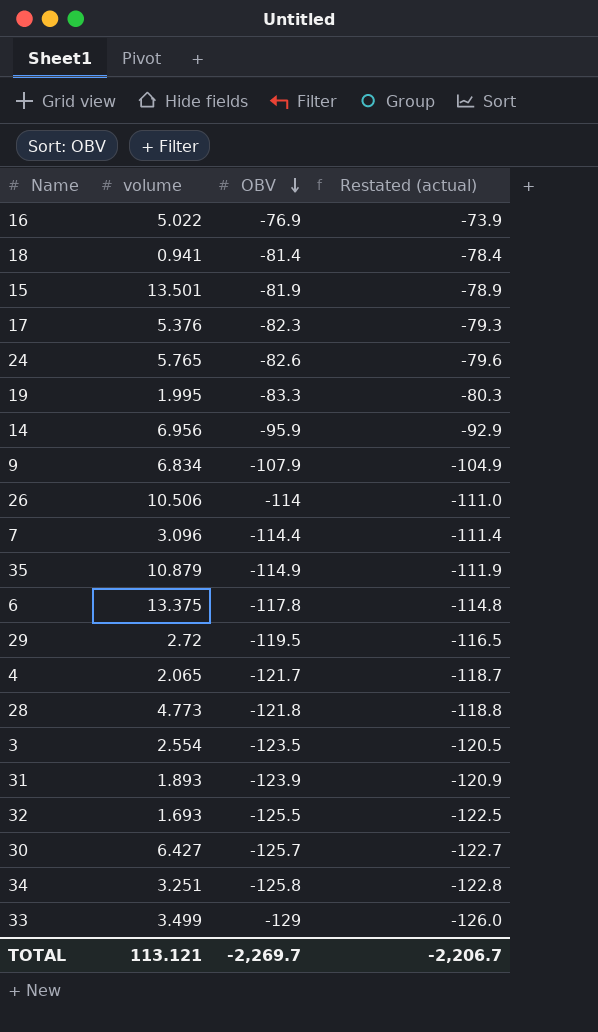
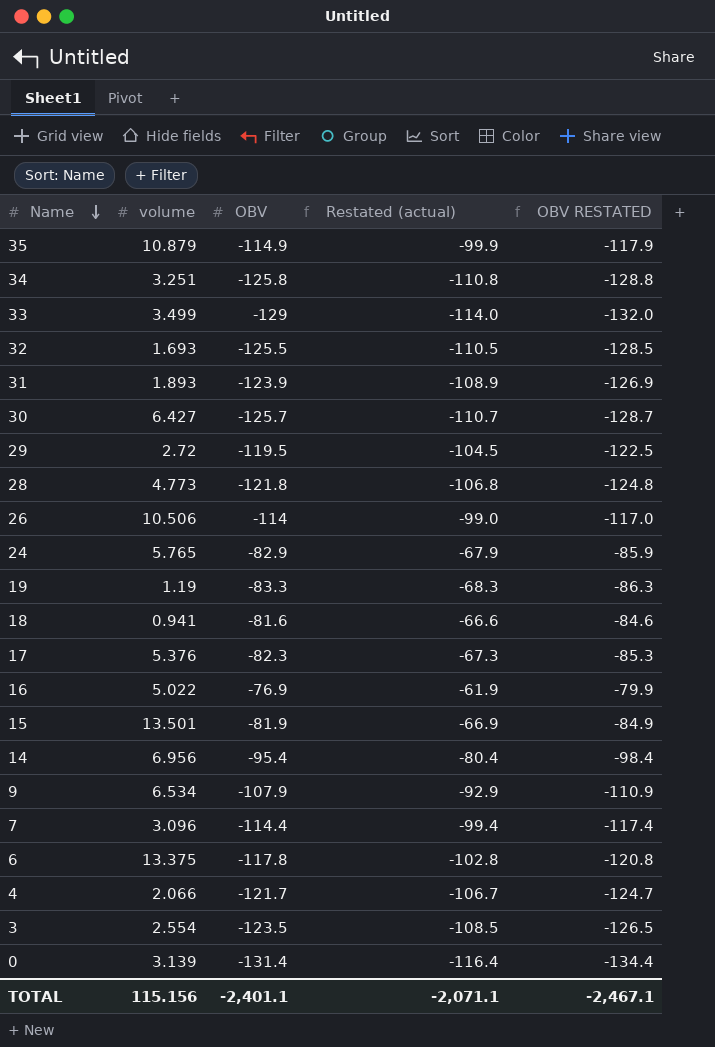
row order: OBV descending -> Name descending
column Restated (actual) | formula: [OBV] + 3 -> [OBV] + 15
column OBV RESTATED | formula: none -> [OBV] - 3
24 | OBV: -82.6 -> -82.9
19 | volume: 1.995 -> 1.19
18 | OBV: -81.4 -> -81.6
14 | OBV: -95.9 -> -95.4
9 | volume: 6.834 -> 6.534
4 | volume: 2.065 -> 2.066
row 0: none -> 3.139 | -131.4 | -116.4 | -134.4
TOTAL | volume: 113.121 -> 115.156
TOTAL | OBV: -2,269.7 -> -2,401.1
TOTAL | Restated (actual): -2,206.7 -> -2,071.1

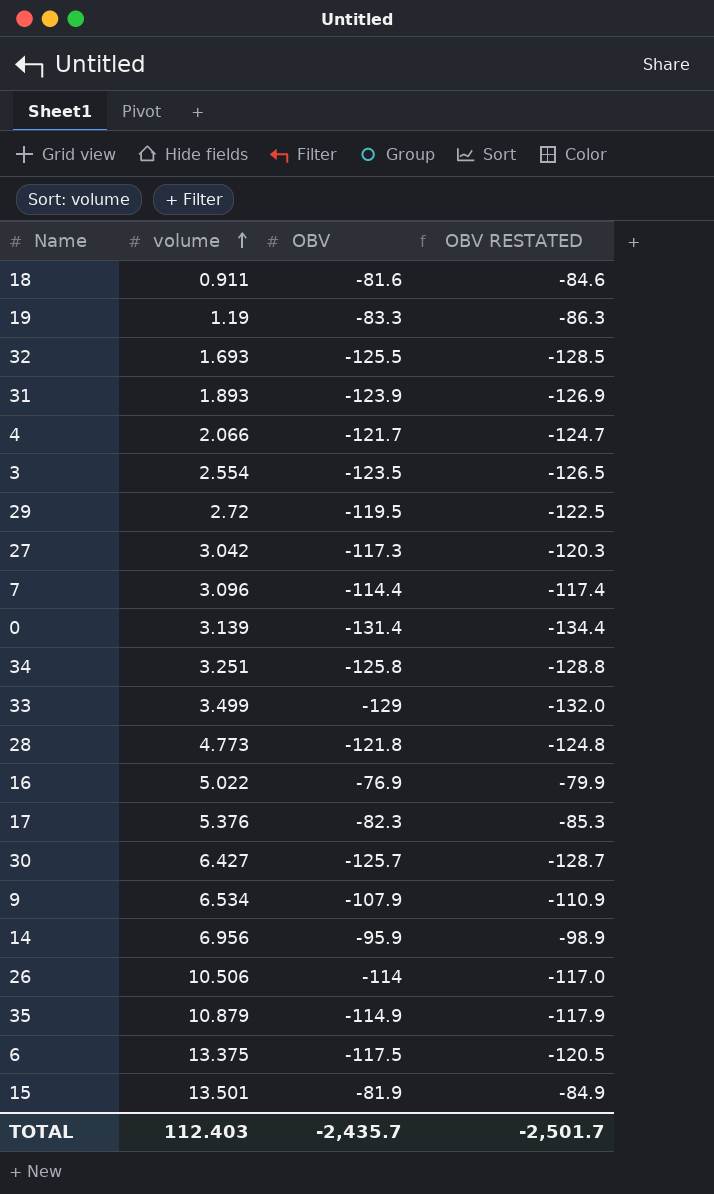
row order: Name descending -> volume ascending
column Restated (actual) | formula: [OBV] + 15 -> none
row 24: 5.765 | -82.9 | -67.9 | -85.9 -> none
18 | volume: 0.941 -> 0.911
row 27: none -> 3.042 | -117.3 | -120.3
14 | OBV: -95.4 -> -95.9
14 | OBV RESTATED: -98.4 -> -98.9
6 | OBV: -117.8 -> -117.5
6 | OBV RESTATED: -120.8 -> -120.5
TOTAL | volume: 115.156 -> 112.403
TOTAL | OBV: -2,401.1 -> -2,435.7
TOTAL | OBV RESTATED: -2,467.1 -> -2,501.7

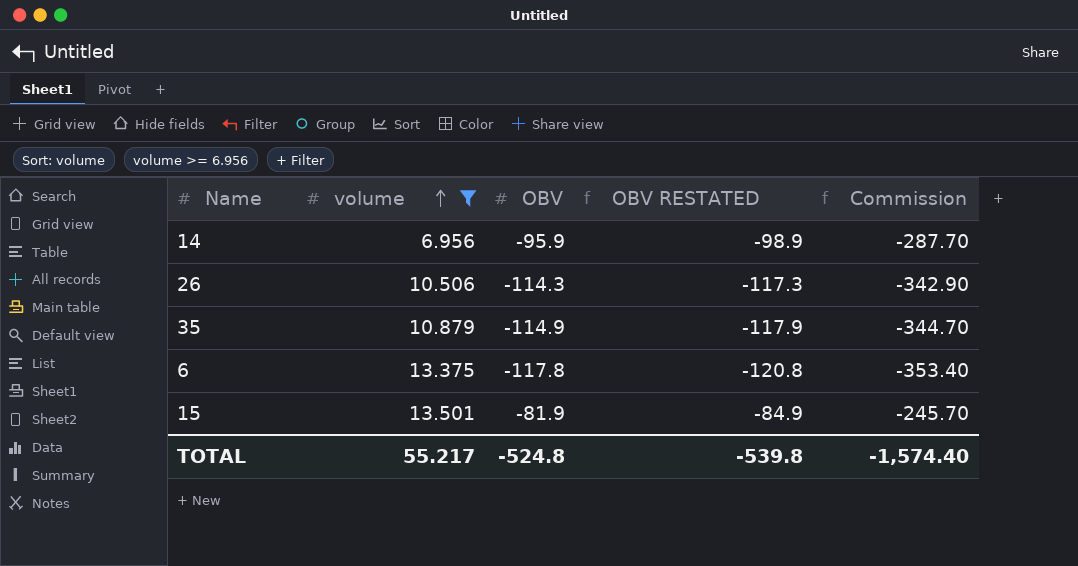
filter: none -> volume >= 6.956
column Commission | formula: none -> [OBV] * 3
26 | OBV: -114 -> -114.3
26 | OBV RESTATED: -117.0 -> -117.3
6 | OBV: -117.5 -> -117.8
6 | OBV RESTATED: -120.5 -> -120.8
TOTAL | volume: 112.403 -> 55.217
TOTAL | OBV: -2,435.7 -> -524.8
TOTAL | OBV RESTATED: -2,501.7 -> -539.8

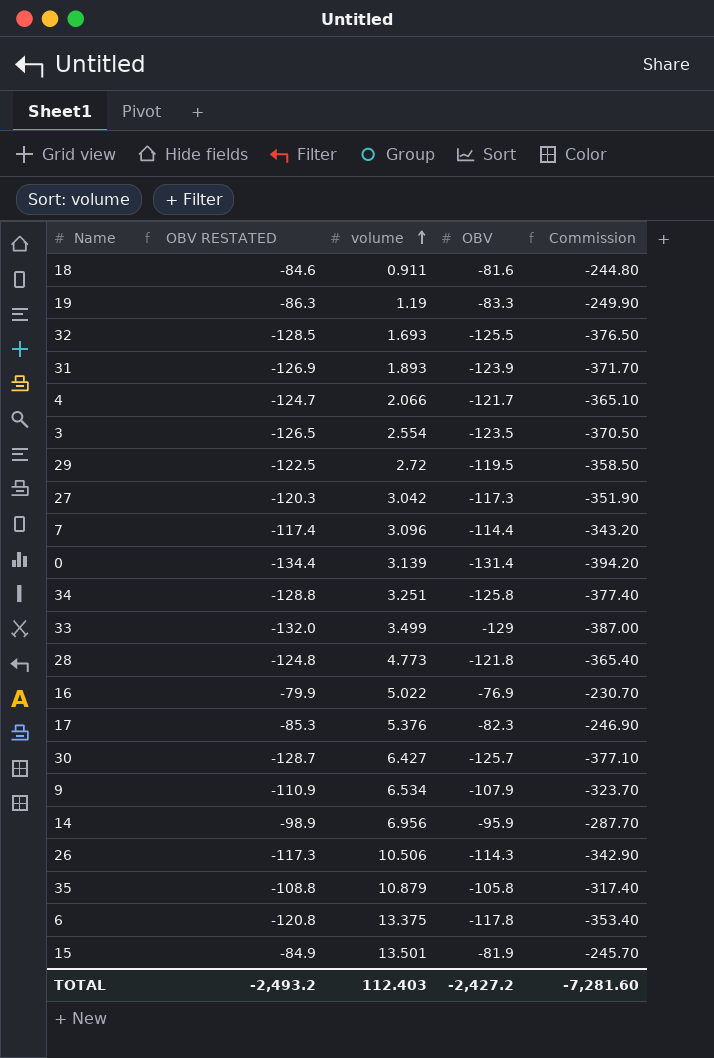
filter: volume >= 6.956 -> none
column OBV RESTATED | position: 4 -> 2
35 | OBV RESTATED: -117.9 -> -108.8
35 | OBV: -114.9 -> -105.8
35 | Commission: -344.70 -> -317.40
TOTAL | OBV RESTATED: -539.8 -> -2,493.2
TOTAL | volume: 55.217 -> 112.403
TOTAL | OBV: -524.8 -> -2,427.2
TOTAL | Commission: -1,574.40 -> -7,281.60

